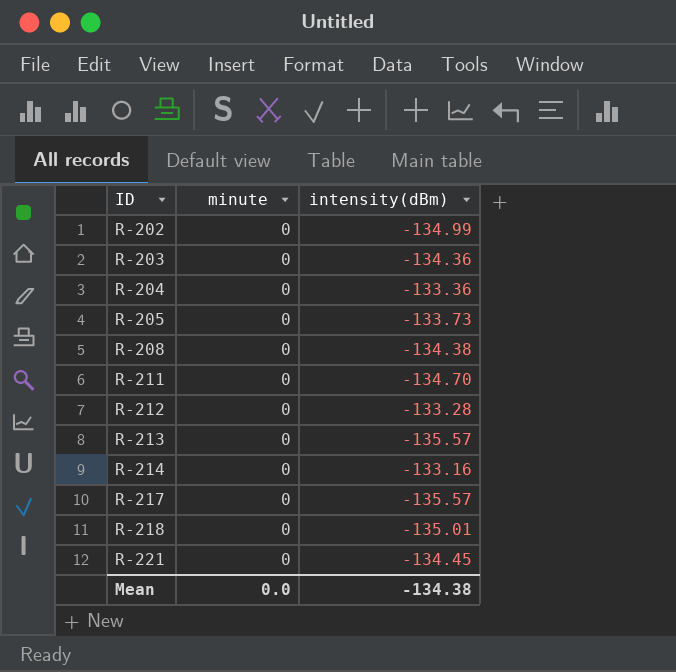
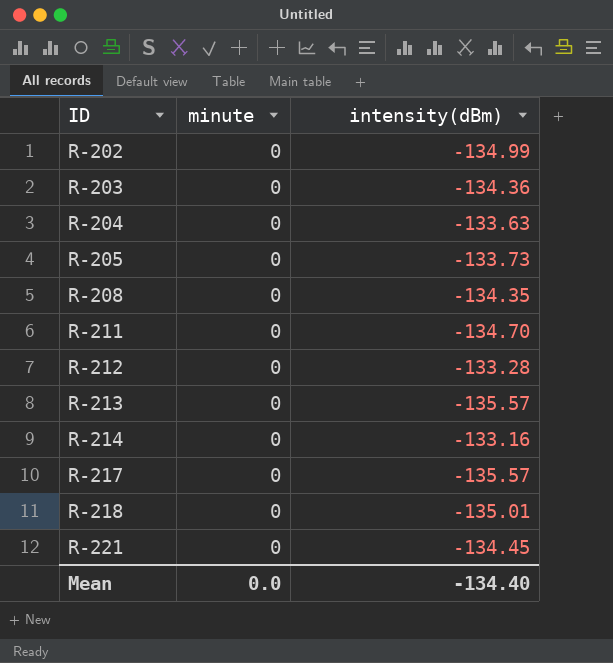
R-204 | intensity(dBm): -133.36 -> -133.63
R-208 | intensity(dBm): -134.38 -> -134.35
Mean | intensity(dBm): -134.38 -> -134.40

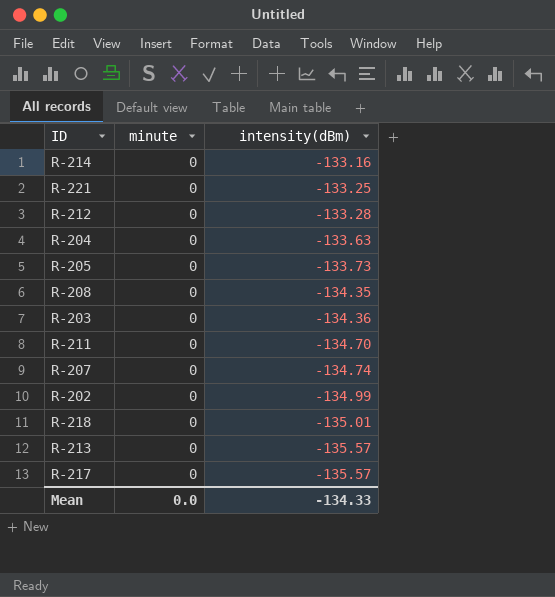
row order: ID ascending -> intensity(dBm) descending
R-221 | intensity(dBm): -134.45 -> -133.25
row R-207: none -> 0 | -134.74
Mean | intensity(dBm): -134.40 -> -134.33

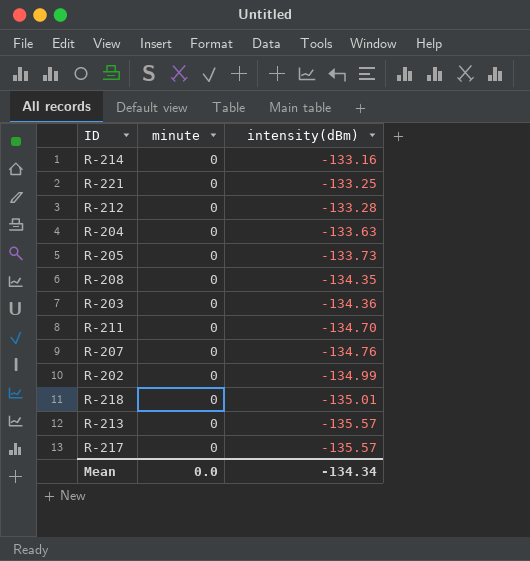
R-207 | intensity(dBm): -134.74 -> -134.76
Mean | intensity(dBm): -134.33 -> -134.34

